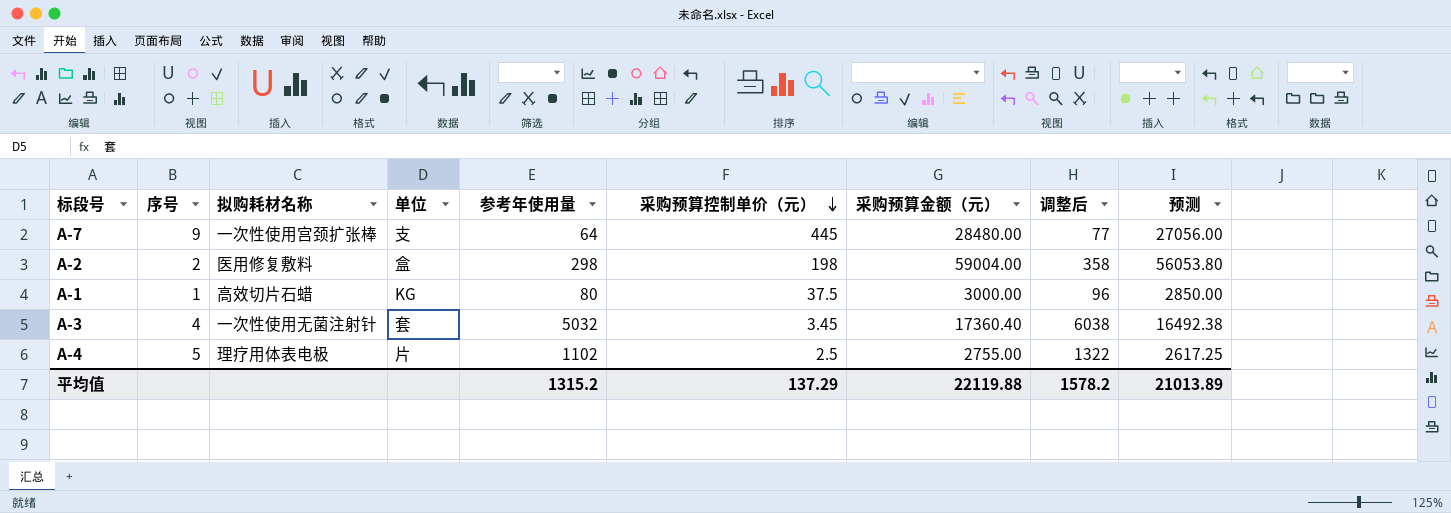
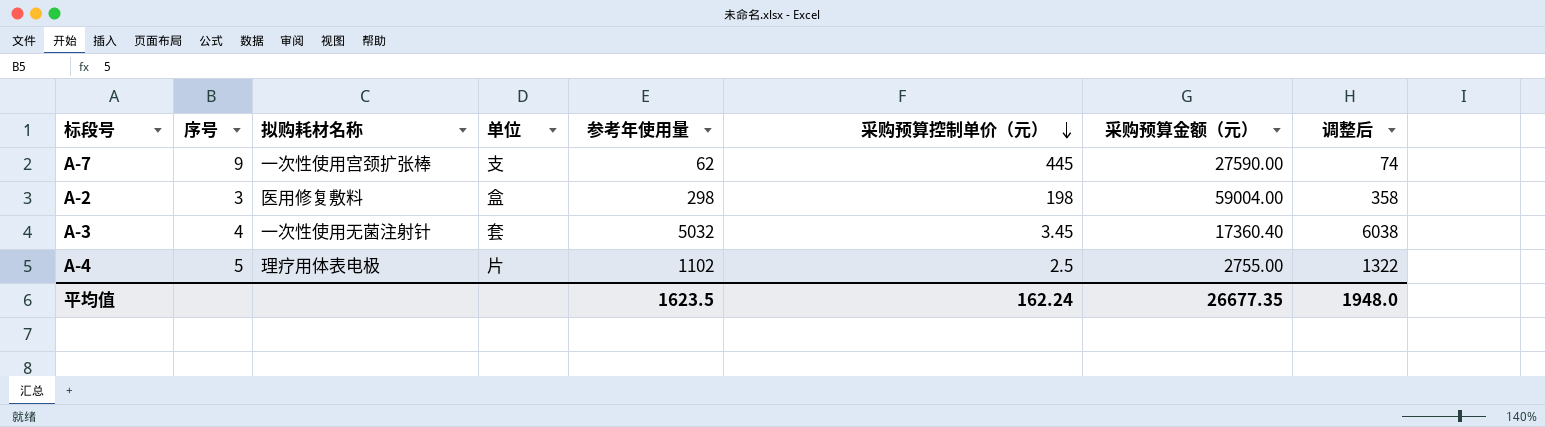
column 预测 | formula: [采购预算金额（元）] * 0.95 -> none
row A-1: 1 | 高效切片石蜡 | KG | 80 | 37.5 | 3000.00 | 96 | 2850.00 -> none
A-7 | 参考年使用量: 64 -> 62
A-7 | 采购预算金额（元）: 28480.00 -> 27590.00
A-7 | 调整后: 77 -> 74
A-2 | 序号: 2 -> 3
平均值 | 参考年使用量: 1315.2 -> 1623.5
平均值 | 采购预算控制单价（元）: 137.29 -> 162.24
平均值 | 采购预算金额（元）: 22119.88 -> 26677.35
平均值 | 调整后: 1578.2 -> 1948.0

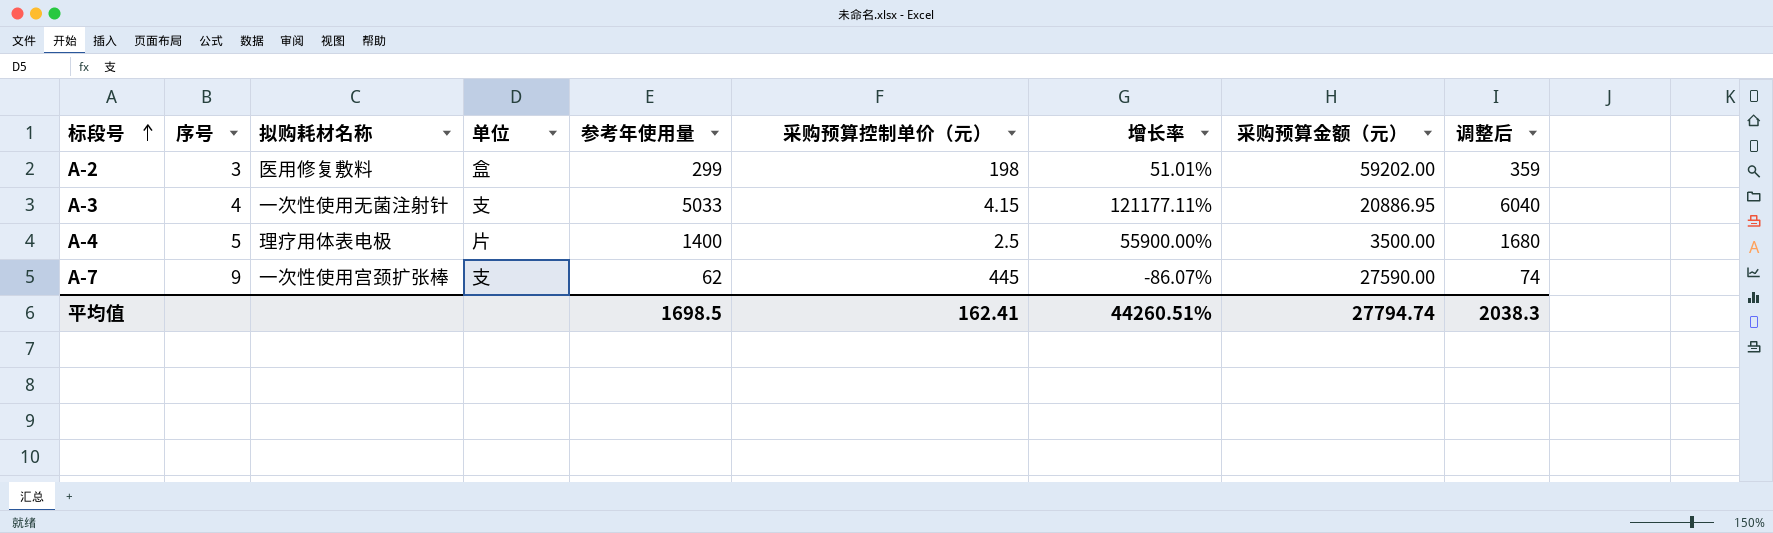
row order: 采购预算控制单价（元） descending -> 标段号 ascending
column 增长率 | formula: none -> ([参考年使用量] - [采购预算控制单价（元）]) / [采购预算控制单价（元）]
A-2 | 参考年使用量: 298 -> 299
A-2 | 采购预算金额（元）: 59004.00 -> 59202.00
A-2 | 调整后: 358 -> 359
A-3 | 单位: 套 -> 支
A-3 | 参考年使用量: 5032 -> 5033
A-3 | 采购预算控制单价（元）: 3.45 -> 4.15
A-3 | 采购预算金额（元）: 17360.40 -> 20886.95
A-3 | 调整后: 6038 -> 6040
A-4 | 参考年使用量: 1102 -> 1400
A-4 | 采购预算金额（元）: 2755.00 -> 3500.00
A-4 | 调整后: 1322 -> 1680
平均值 | 参考年使用量: 1623.5 -> 1698.5
平均值 | 采购预算控制单价（元）: 162.24 -> 162.41
平均值 | 采购预算金额（元）: 26677.35 -> 27794.74
平均值 | 调整后: 1948.0 -> 2038.3

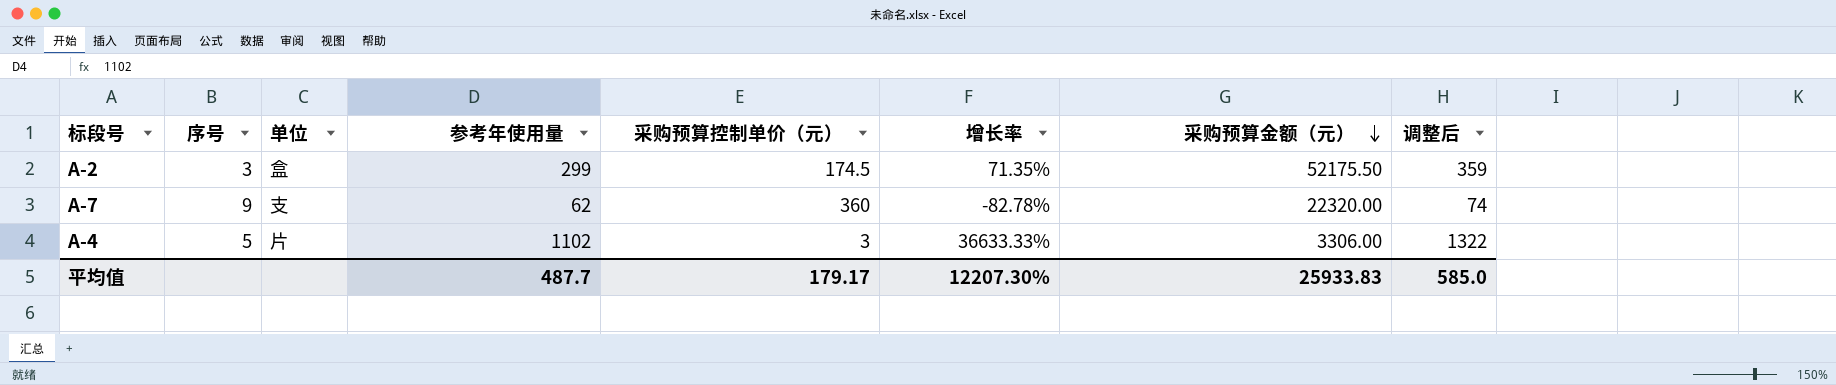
row order: 标段号 ascending -> 采购预算金额（元） descending
column 拟购耗材名称 | position: 3 -> none
row A-3: 4 | 一次性使用无菌注射针 | 支 | 5033 | 4.15 | 121177.11% | 20886.95 | 6040 -> none
A-2 | 采购预算控制单价（元）: 198 -> 174.5
A-2 | 增长率: 51.01% -> 71.35%
A-2 | 采购预算金额（元）: 59202.00 -> 52175.50
A-7 | 采购预算控制单价（元）: 445 -> 360
A-7 | 增长率: -86.07% -> -82.78%
A-7 | 采购预算金额（元）: 27590.00 -> 22320.00
A-4 | 参考年使用量: 1400 -> 1102
A-4 | 采购预算控制单价（元）: 2.5 -> 3
A-4 | 增长率: 55900.00% -> 36633.33%
A-4 | 采购预算金额（元）: 3500.00 -> 3306.00
A-4 | 调整后: 1680 -> 1322
平均值 | 参考年使用量: 1698.5 -> 487.7
平均值 | 采购预算控制单价（元）: 162.41 -> 179.17
平均值 | 增长率: 44260.51% -> 12207.30%
平均值 | 采购预算金额（元）: 27794.74 -> 25933.83
平均值 | 调整后: 2038.3 -> 585.0

